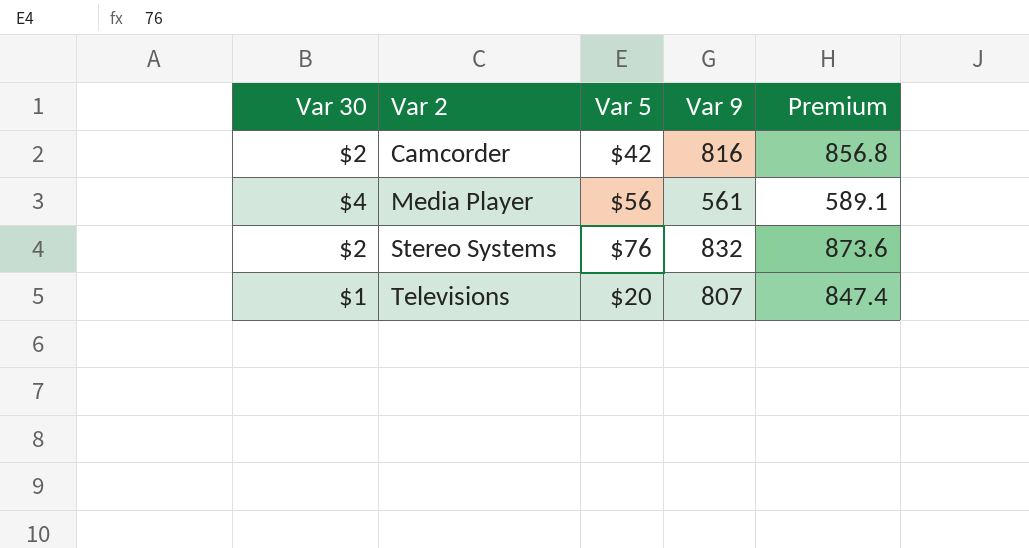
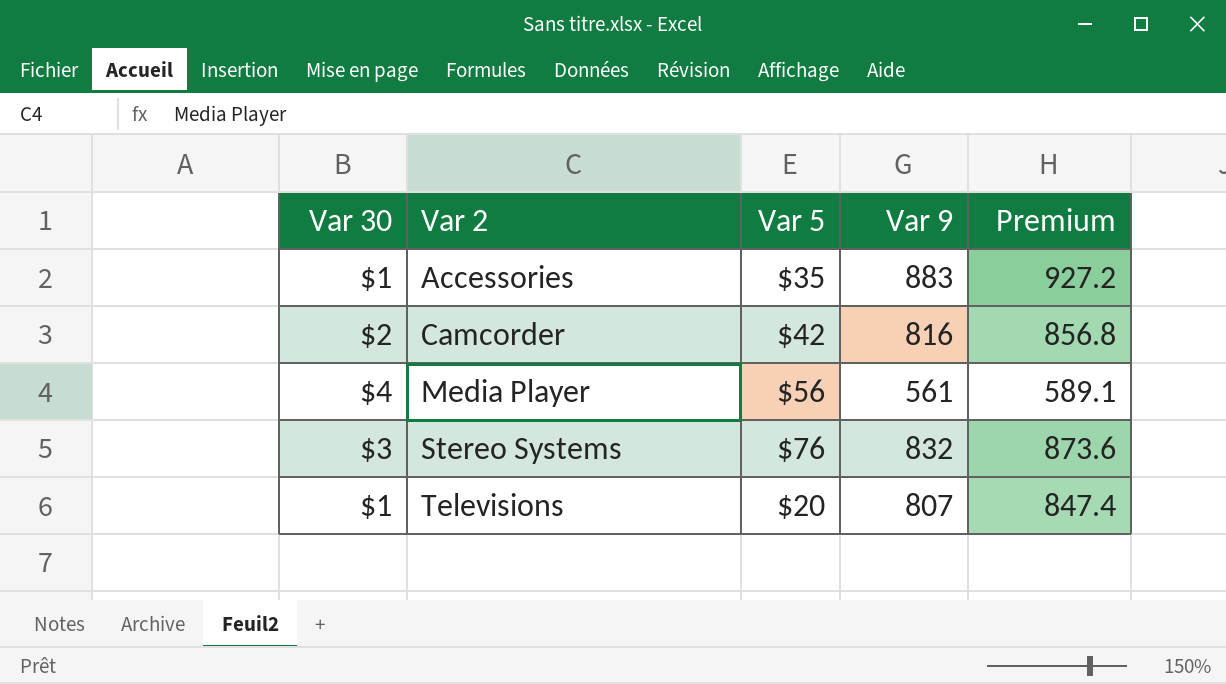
row Accessories: none -> $1 | $35 | 883 | 927.2
Stereo Systems | Var 30: $2 -> $3

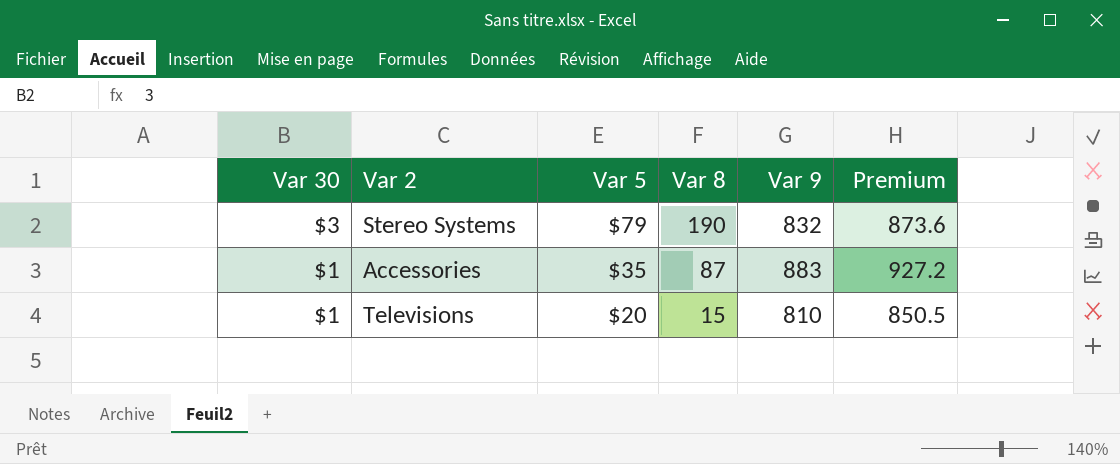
row order: Var 2 ascending -> Var 30 descending
column Var 8 | position: none -> 4
row Camcorder: $2 | $42 | 816 | 856.8 -> none
row Media Player: $4 | $56 | 561 | 589.1 -> none
Stereo Systems | Var 5: $76 -> $79
Televisions | Var 9: 807 -> 810
Televisions | Premium: 847.4 -> 850.5

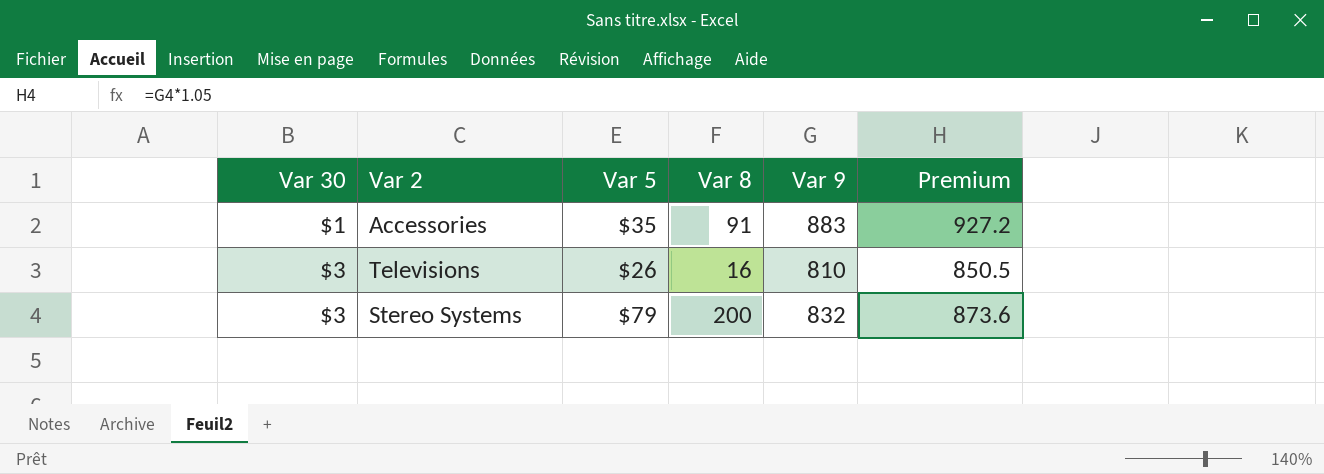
row order: Var 30 descending -> Var 30 ascending
Accessories | Var 8: 87 -> 91
Televisions | Var 30: $1 -> $3
Televisions | Var 5: $20 -> $26
Televisions | Var 8: 15 -> 16
Stereo Systems | Var 8: 190 -> 200

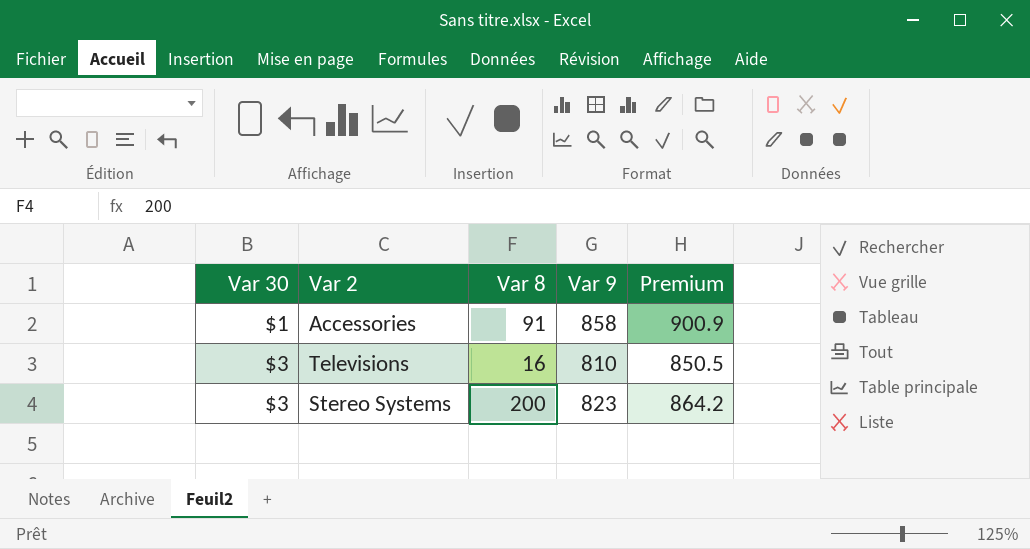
column Var 5 | position: 3 -> none
Accessories | Var 9: 883 -> 858
Accessories | Premium: 927.2 -> 900.9
Stereo Systems | Var 9: 832 -> 823
Stereo Systems | Premium: 873.6 -> 864.2

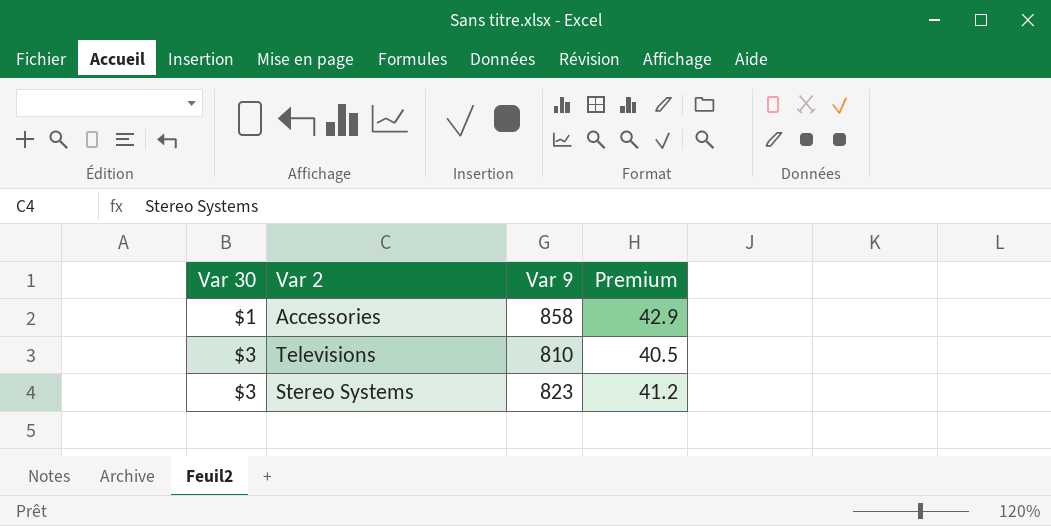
column Var 8 | position: 3 -> none
column Premium | formula: [Var 9] * 1.05 -> [Var 9] * 0.05

